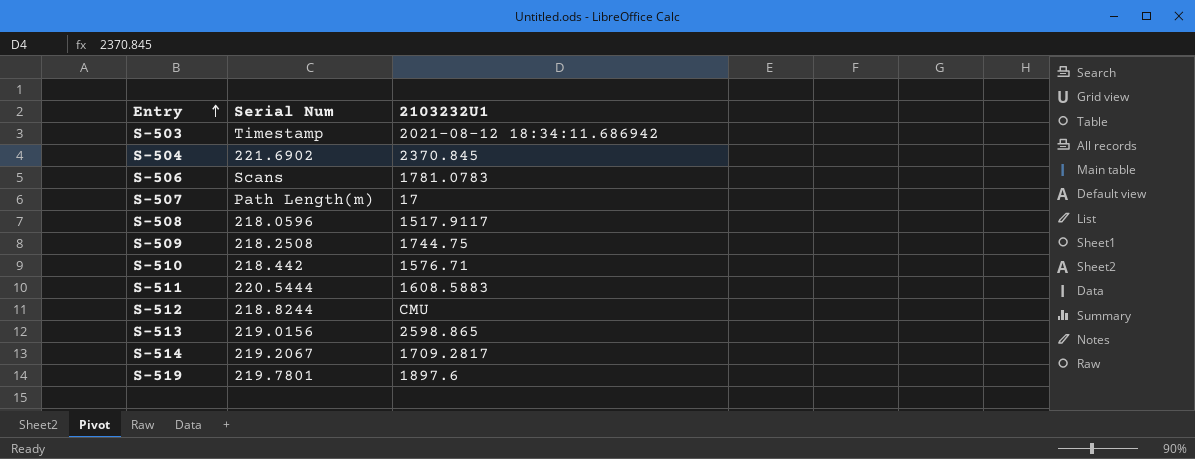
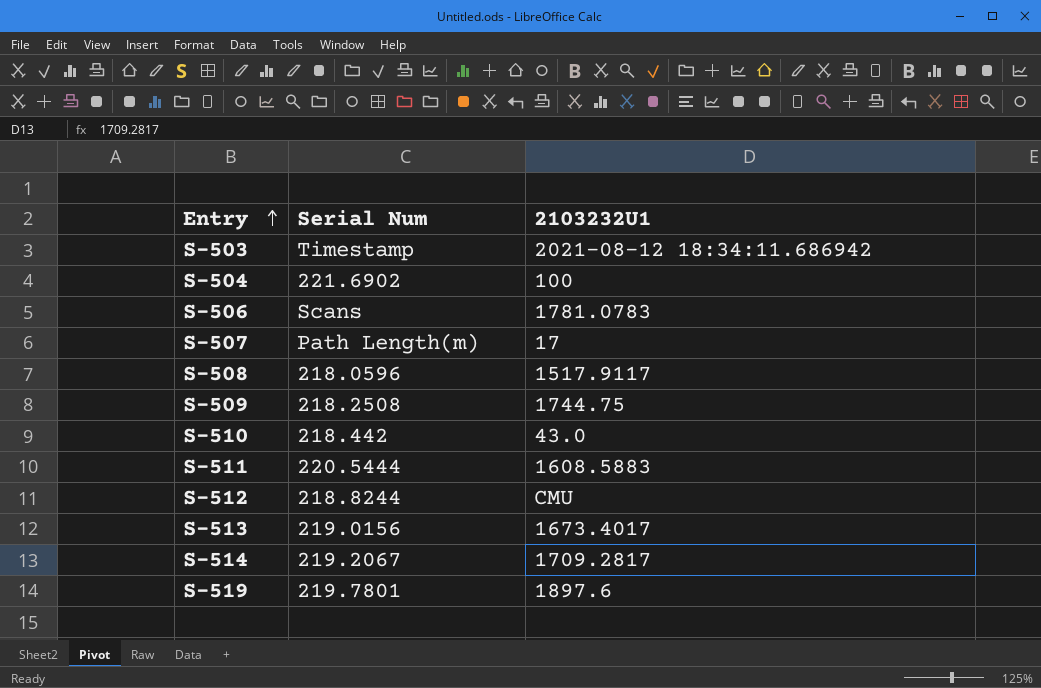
S-504 | 2103232U1: 2370.845 -> 100
S-510 | 2103232U1: 1576.71 -> 43.0
S-513 | 2103232U1: 2598.865 -> 1673.4017

